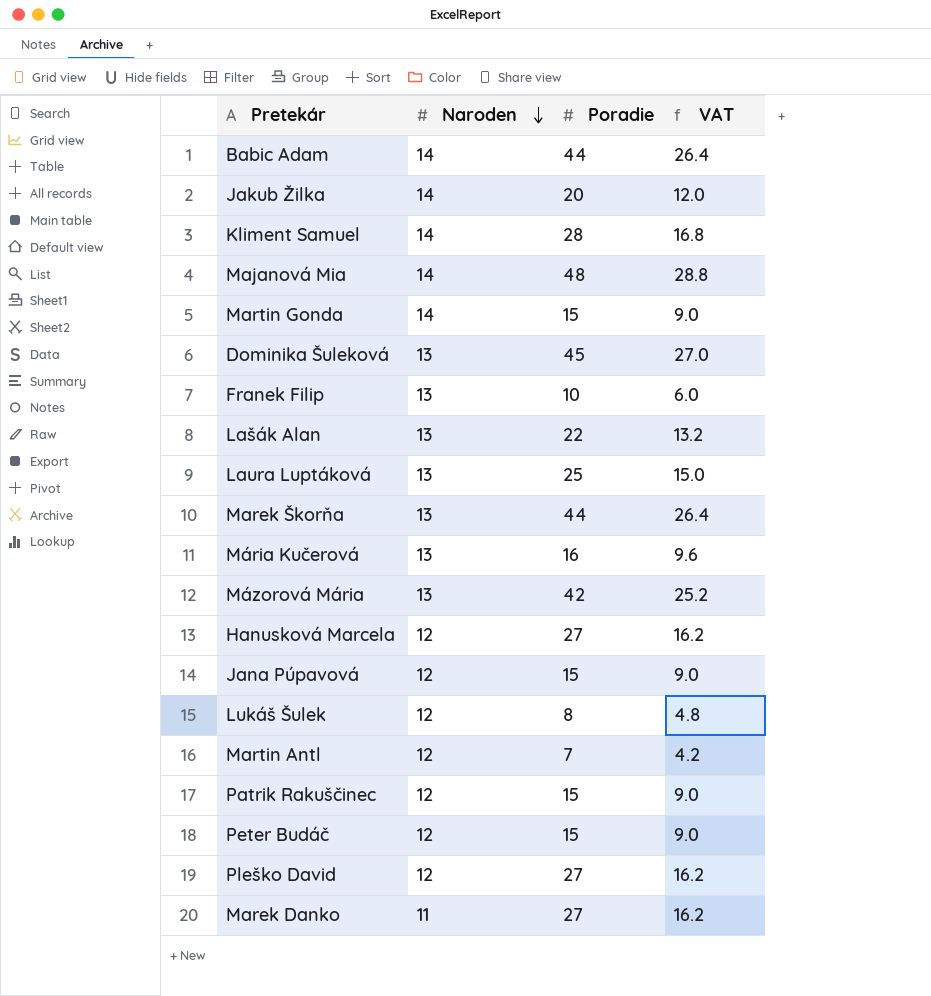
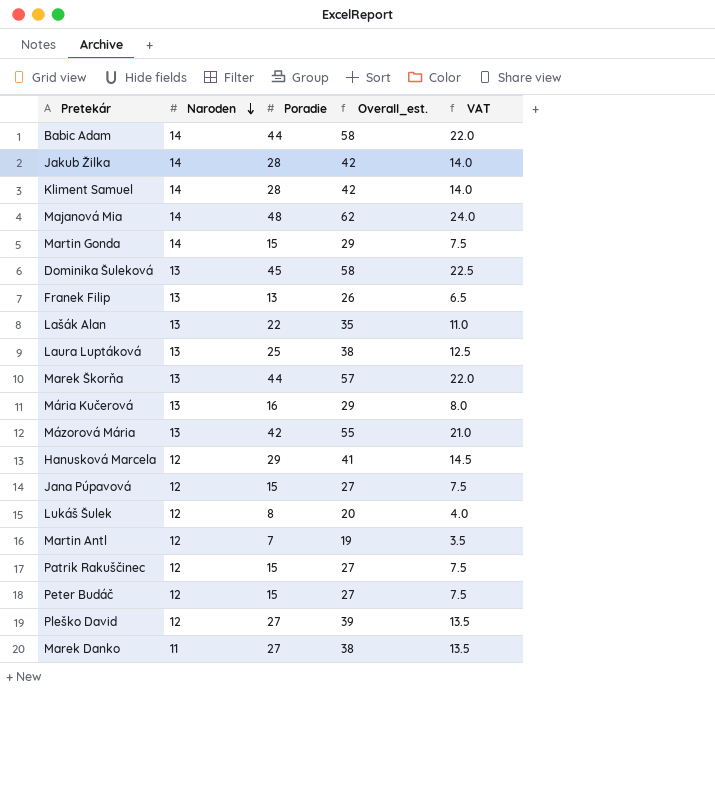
column Overall_est. | formula: none -> [Naroden] + [Poradie]
column VAT | formula: [Poradie] * 0.6 -> [Poradie] * 0.5
Jakub Žilka | Poradie: 20 -> 28
Franek Filip | Poradie: 10 -> 13
Hanusková Marcela | Poradie: 27 -> 29

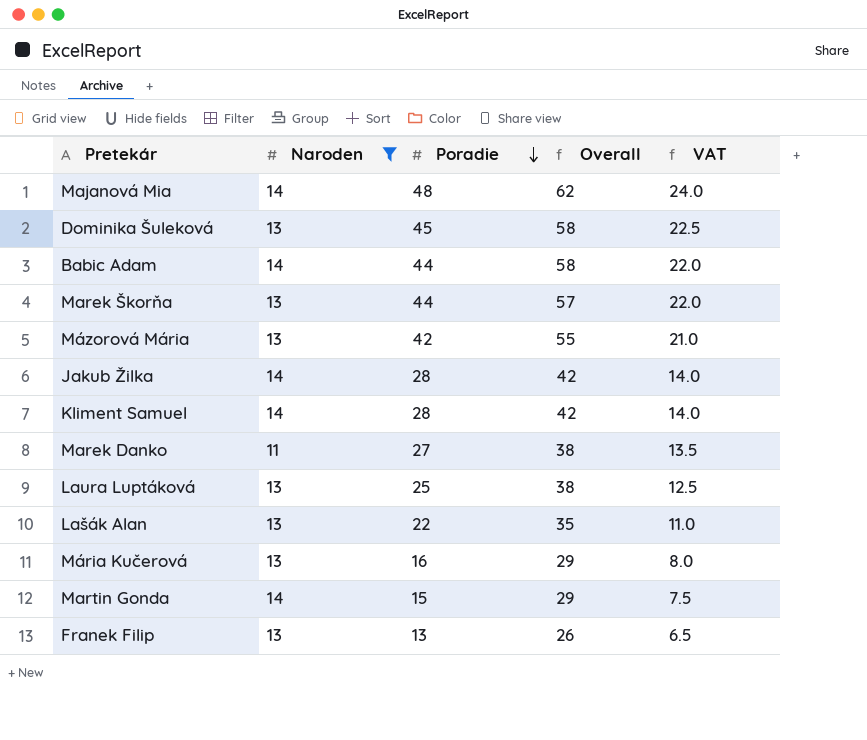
filter: none -> Naroden != 12
row order: Naroden descending -> Poradie descending
column name: Overall_est. -> Overall

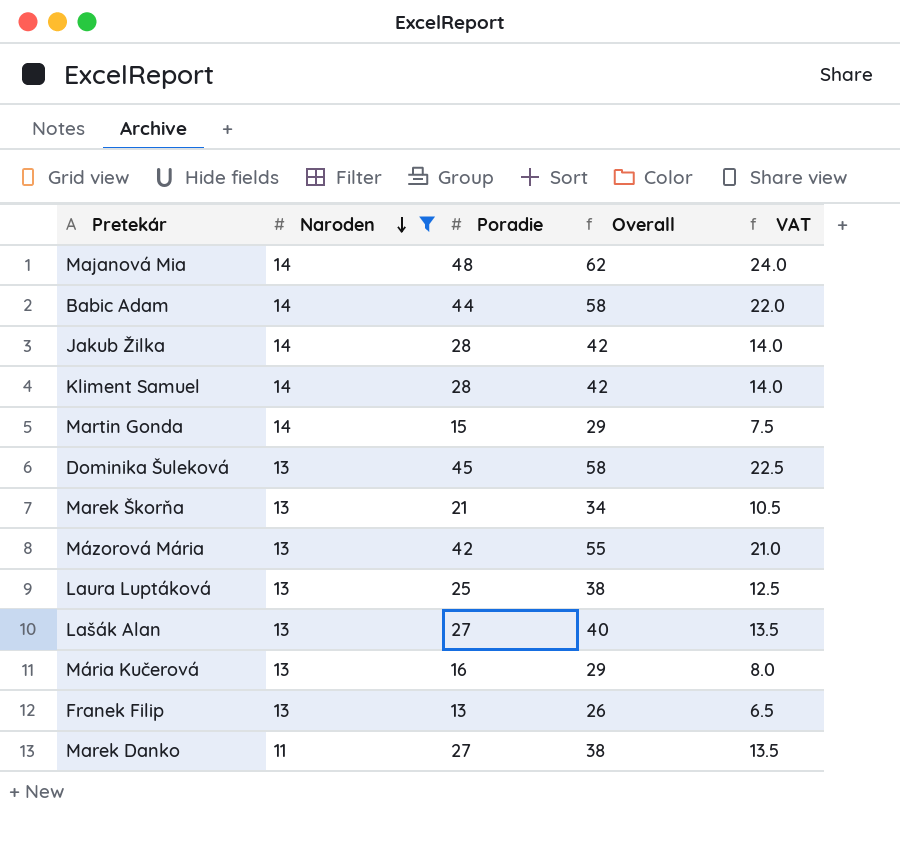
row order: Poradie descending -> Naroden descending
Marek Škorňa | Poradie: 44 -> 21
Marek Škorňa | Overall: 57 -> 34
Marek Škorňa | VAT: 22.0 -> 10.5
Lašák Alan | Poradie: 22 -> 27
Lašák Alan | Overall: 35 -> 40
Lašák Alan | VAT: 11.0 -> 13.5

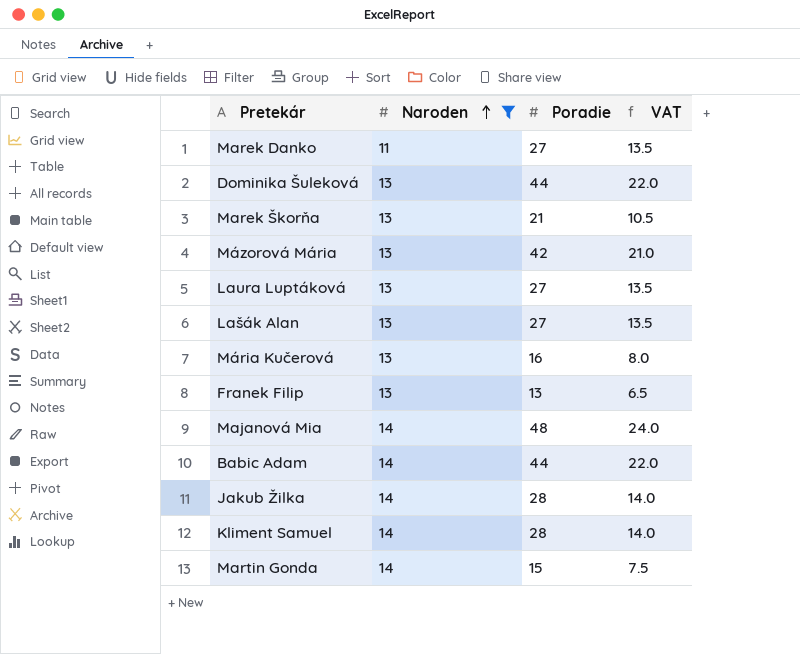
row order: Naroden descending -> Naroden ascending
column Overall | formula: [Naroden] + [Poradie] -> none
Dominika Šuleková | Poradie: 45 -> 44
Dominika Šuleková | VAT: 22.5 -> 22.0
Laura Luptáková | Poradie: 25 -> 27
Laura Luptáková | VAT: 12.5 -> 13.5

